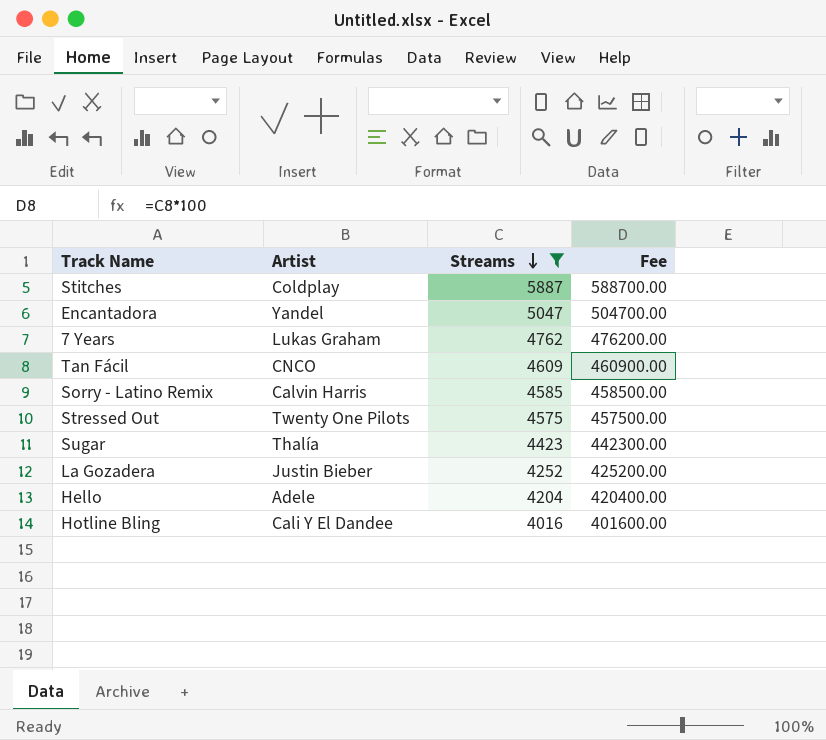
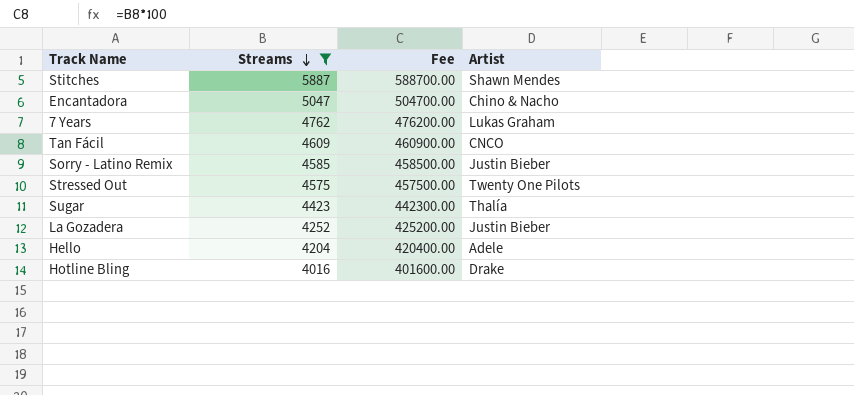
column Artist | position: 2 -> 4
Stitches | Artist: Coldplay -> Shawn Mendes
Encantadora | Artist: Yandel -> Chino & Nacho
Sorry - Latino Remix | Artist: Calvin Harris -> Justin Bieber
Hotline Bling | Artist: Cali Y El Dandee -> Drake

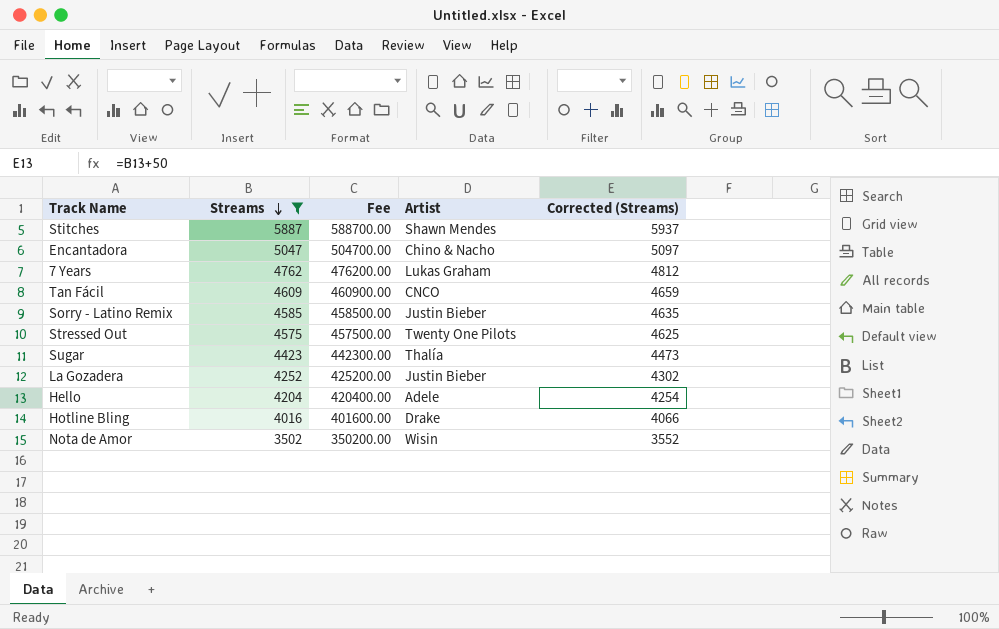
column Corrected (Streams) | formula: none -> [Streams] + 50
row Nota de Amor: none -> 3502 | 350200.00 | Wisin | 3552

